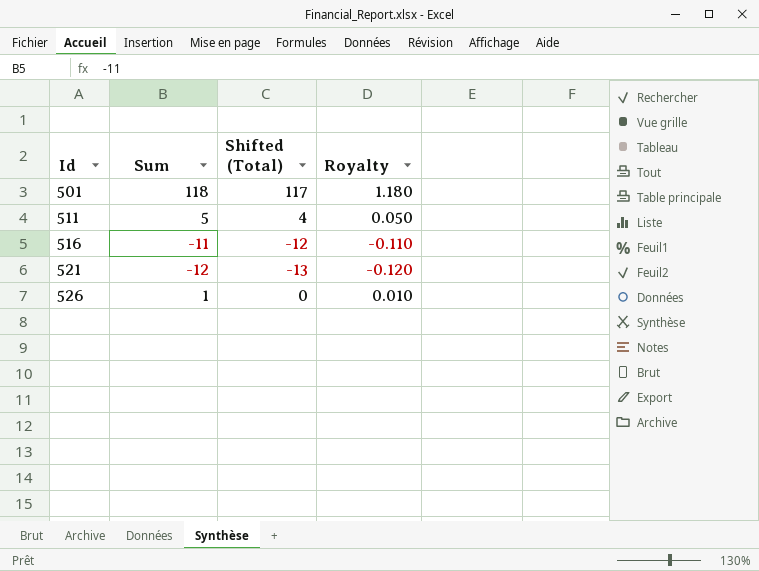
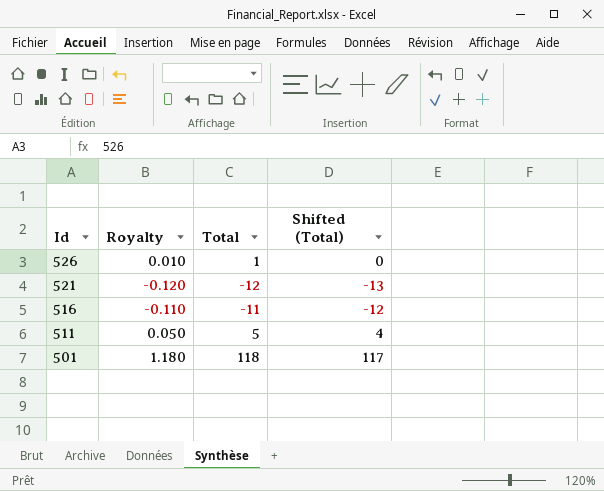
row order: Id ascending -> Id descending
column Royalty | position: 4 -> 2
column name: Sum -> Total

